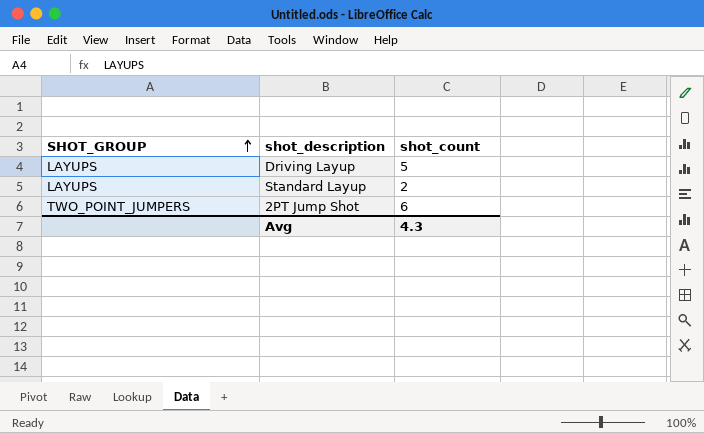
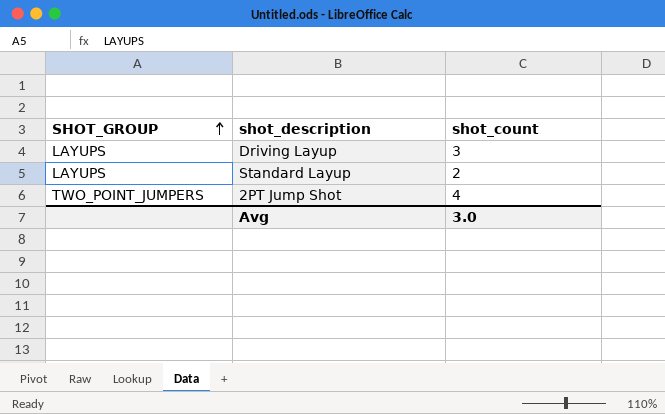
Driving Layup | shot_count: 5 -> 3
2PT Jump Shot | shot_count: 6 -> 4
Avg | shot_count: 4.3 -> 3.0

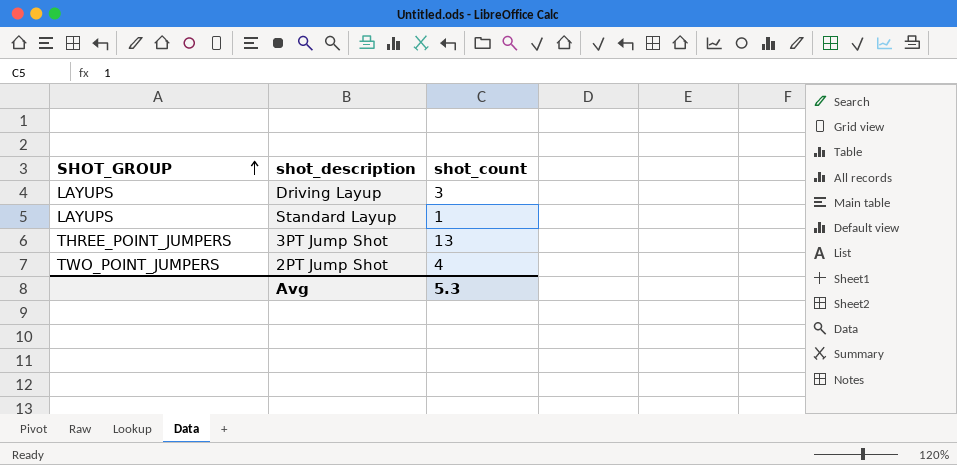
Standard Layup | shot_count: 2 -> 1
row 3PT Jump Shot: none -> THREE_POINT_JUMPERS | 13
Avg | shot_count: 3.0 -> 5.3

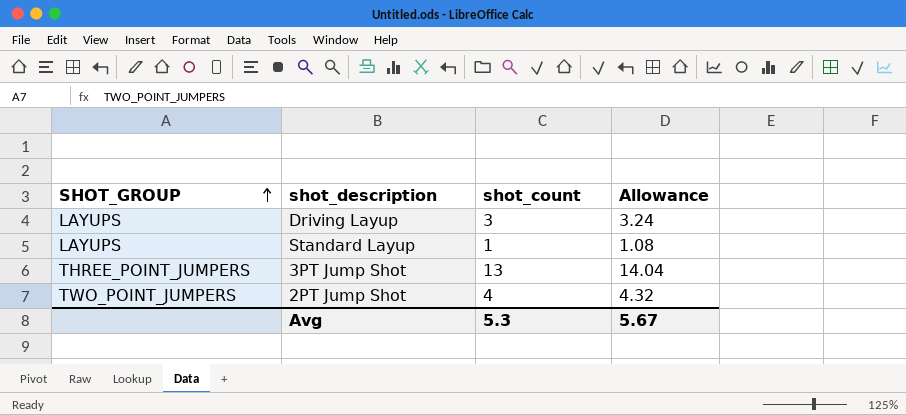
column Allowance | formula: none -> [shot_count] * 1.08

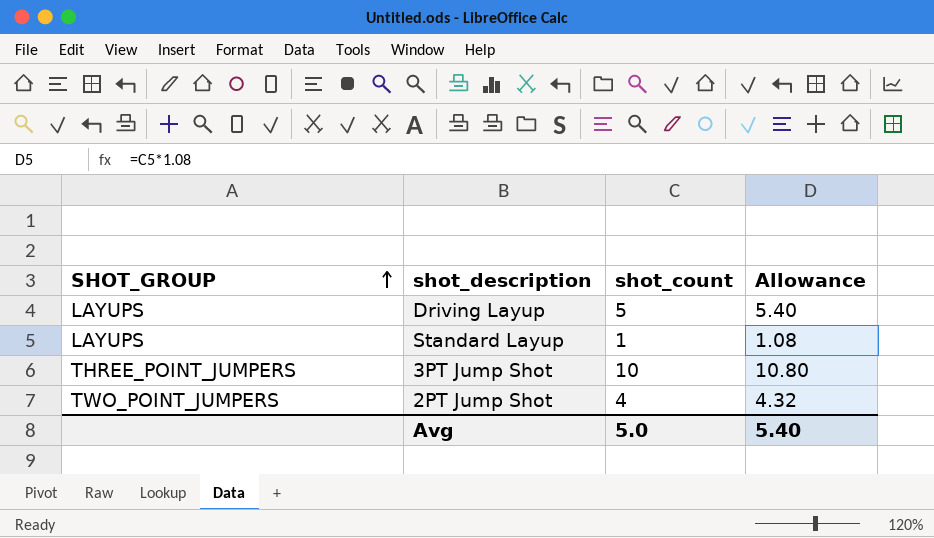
Driving Layup | shot_count: 3 -> 5
Driving Layup | Allowance: 3.24 -> 5.40
3PT Jump Shot | shot_count: 13 -> 10
3PT Jump Shot | Allowance: 14.04 -> 10.80
Avg | shot_count: 5.3 -> 5.0
Avg | Allowance: 5.67 -> 5.40

